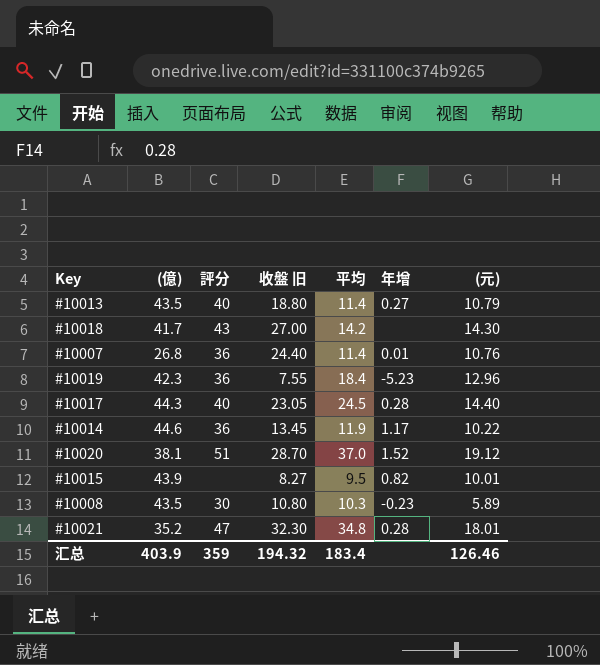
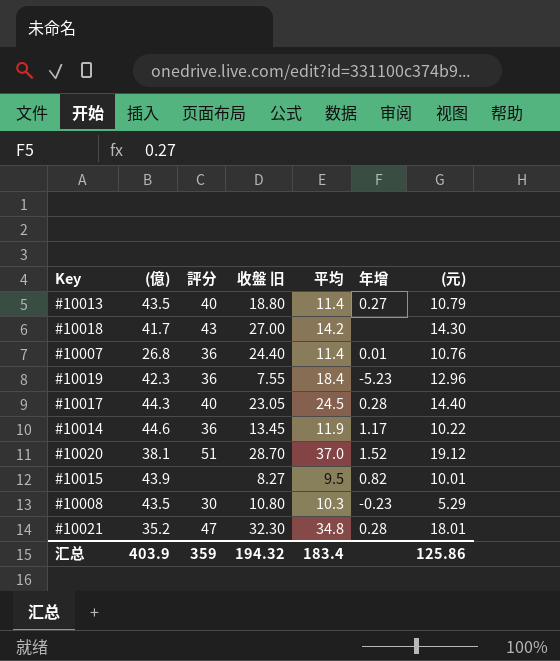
#10008 | (元): 5.89 -> 5.29
汇总 | (元): 126.46 -> 125.86

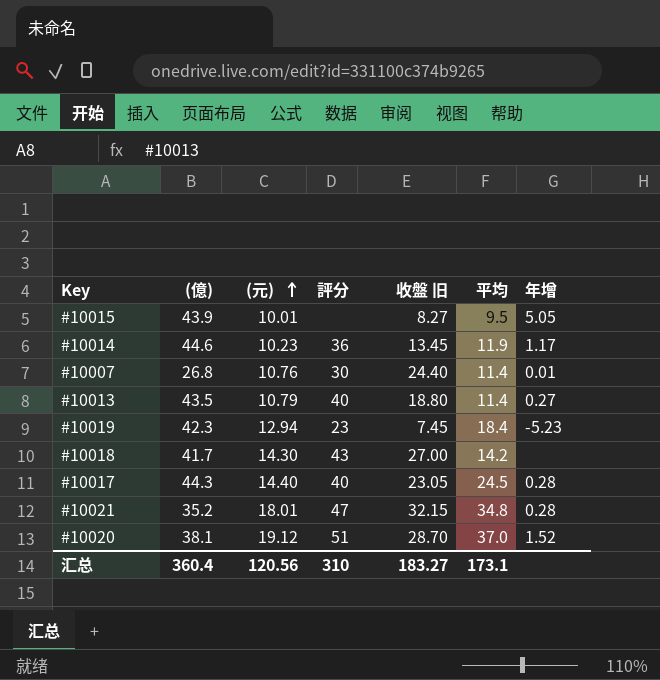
row order: none -> (元) ascending
column (元) | position: 7 -> 3
row #10008: 43.5 | 30 | 10.80 | 10.3 | -0.23 | 5.29 -> none
#10015 | 年增: 0.82 -> 5.05
#10014 | (元): 10.22 -> 10.23
#10007 | 評分: 36 -> 30
#10019 | (元): 12.96 -> 12.94
#10019 | 評分: 36 -> 23
#10019 | 收盤 旧: 7.55 -> 7.45
#10021 | 收盤 旧: 32.30 -> 32.15
汇总 | (億): 403.9 -> 360.4
汇总 | (元): 125.86 -> 120.56
汇总 | 評分: 359 -> 310
汇总 | 收盤 旧: 194.32 -> 183.27
汇总 | 平均: 183.4 -> 173.1

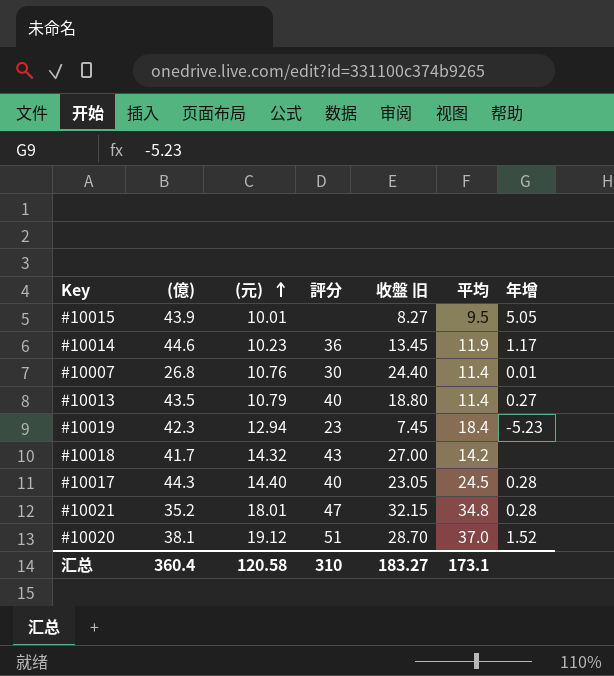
#10018 | (元): 14.30 -> 14.32
汇总 | (元): 120.56 -> 120.58

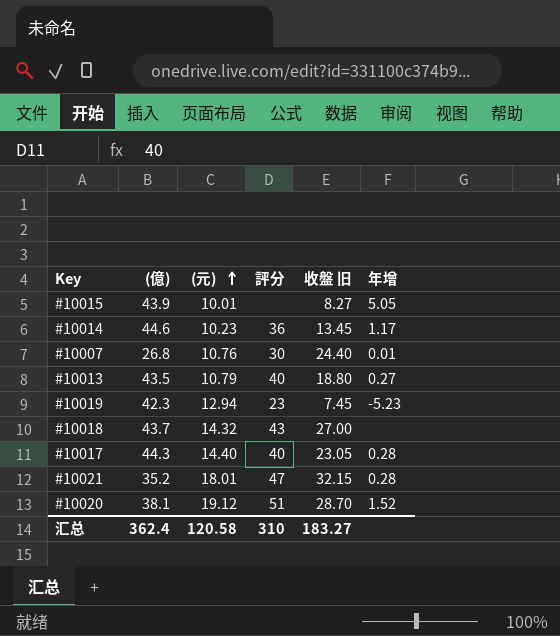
column 平均 | position: 6 -> none
#10018 | (億): 41.7 -> 43.7
汇总 | (億): 360.4 -> 362.4

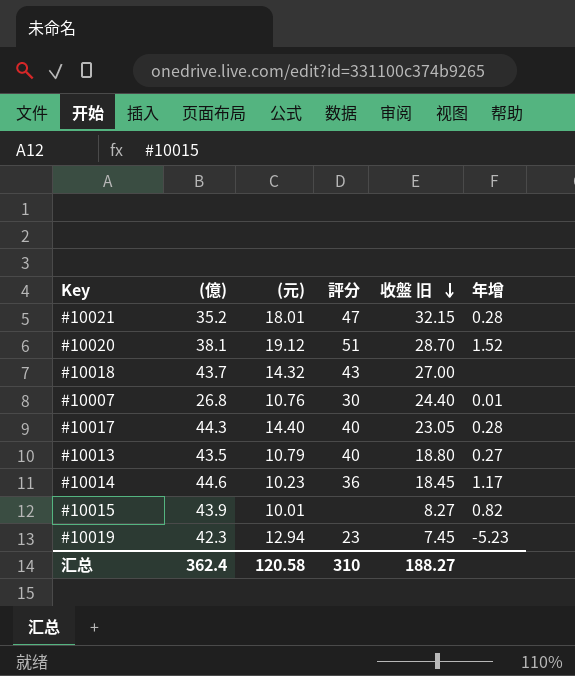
row order: (元) ascending -> 收盤 旧 descending
#10014 | 收盤 旧: 13.45 -> 18.45
#10015 | 年增: 5.05 -> 0.82
汇总 | 收盤 旧: 183.27 -> 188.27

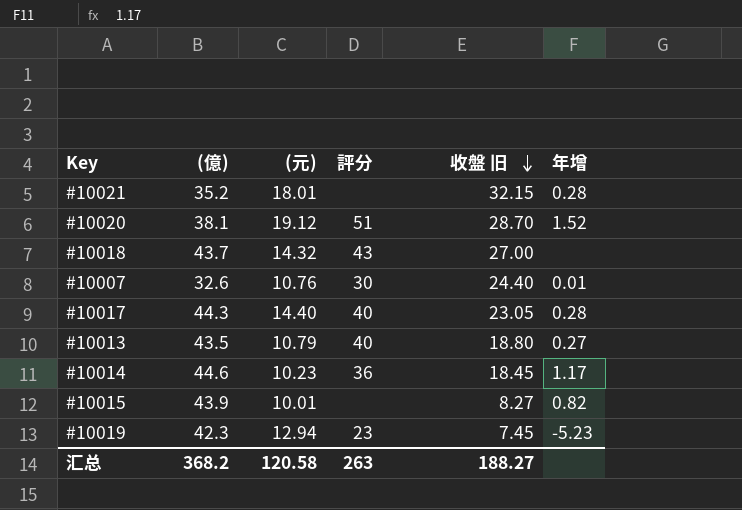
#10021 | 評分: 47 -> none
#10007 | (億): 26.8 -> 32.6
汇总 | (億): 362.4 -> 368.2
汇总 | 評分: 310 -> 263

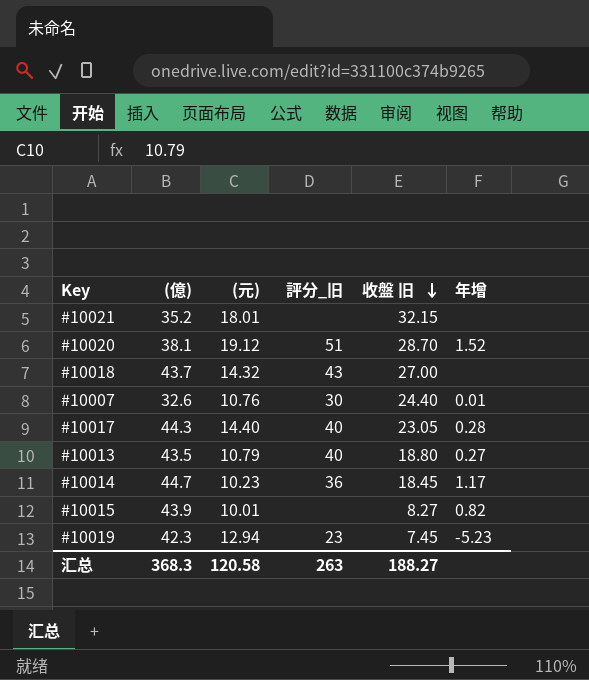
column name: 評分 -> 評分_旧
#10021 | 年增: 0.28 -> none
#10014 | (億): 44.6 -> 44.7
汇总 | (億): 368.2 -> 368.3

